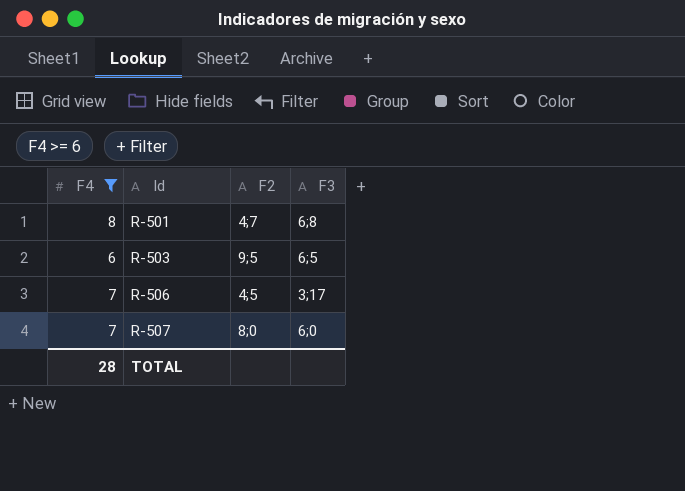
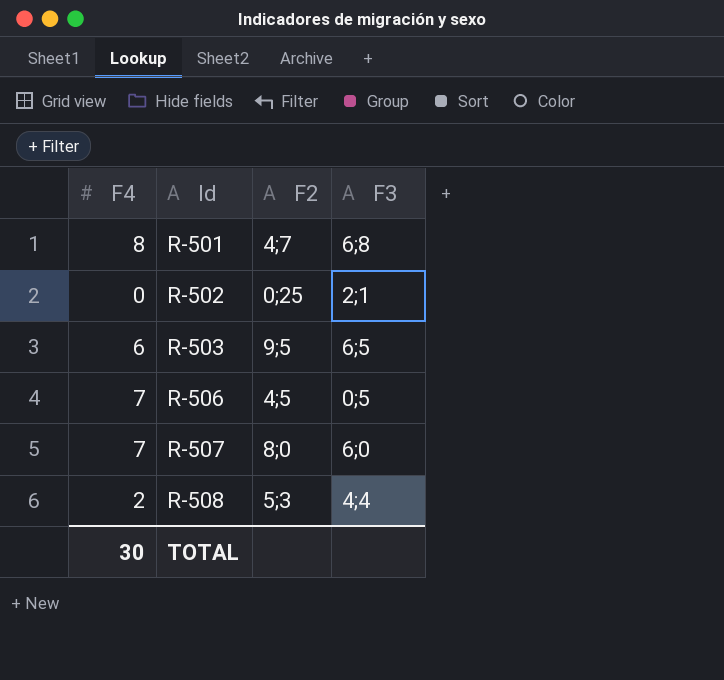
filter: F4 >= 6 -> none
R-506 | F3: 3;17 -> 0;5
TOTAL | F4: 28 -> 30

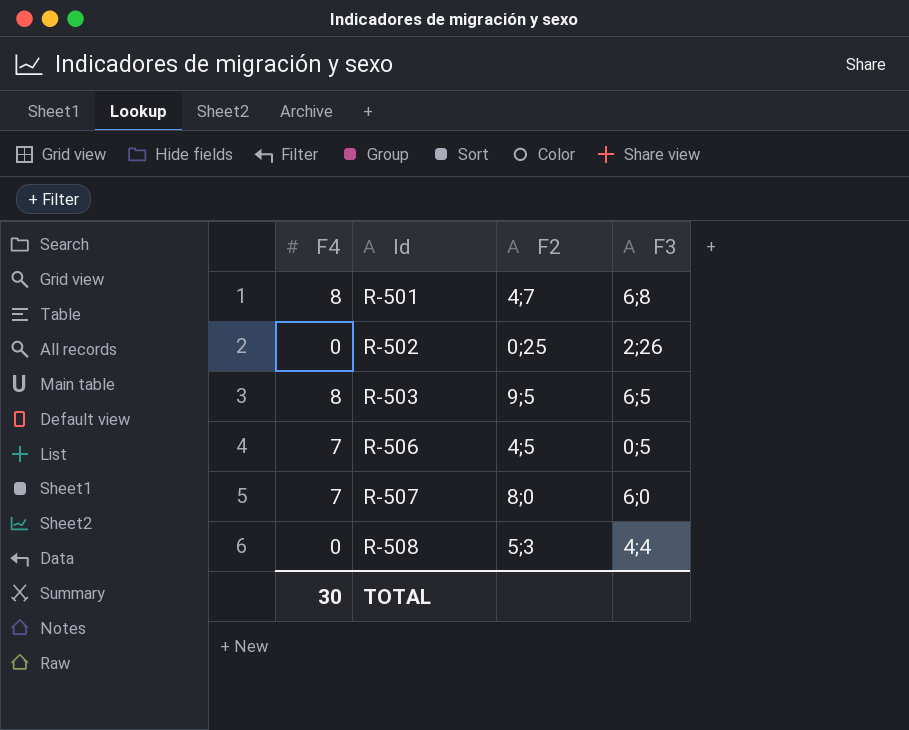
R-502 | F3: 2;1 -> 2;26
R-503 | F4: 6 -> 8
R-508 | F4: 2 -> 0

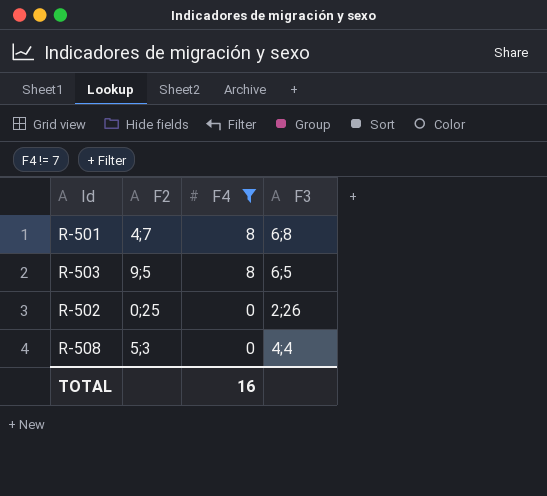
filter: none -> F4 != 7
row order: Id ascending -> F4 descending
column F4 | position: 1 -> 3
TOTAL | F4: 30 -> 16

